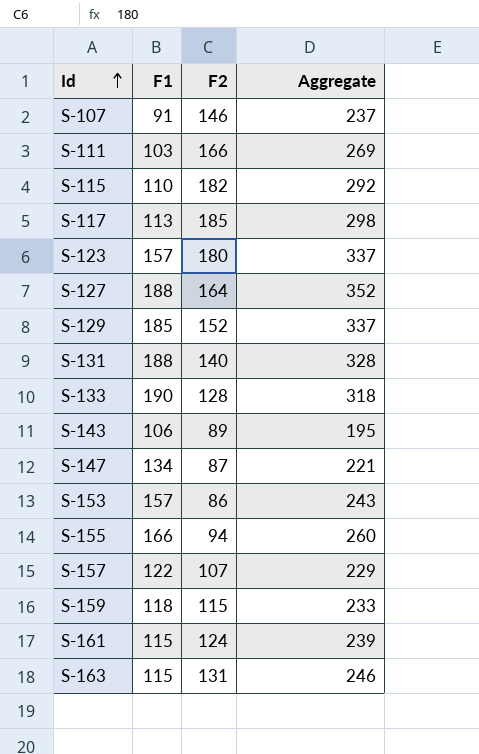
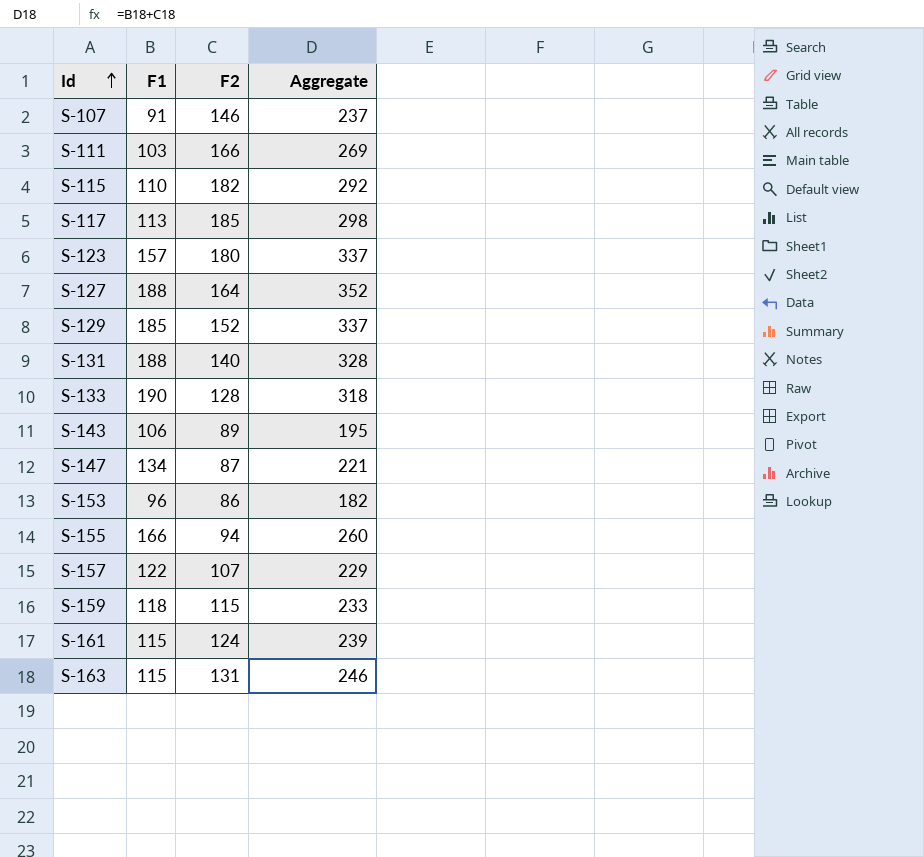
S-153 | F1: 157 -> 96
S-153 | Aggregate: 243 -> 182

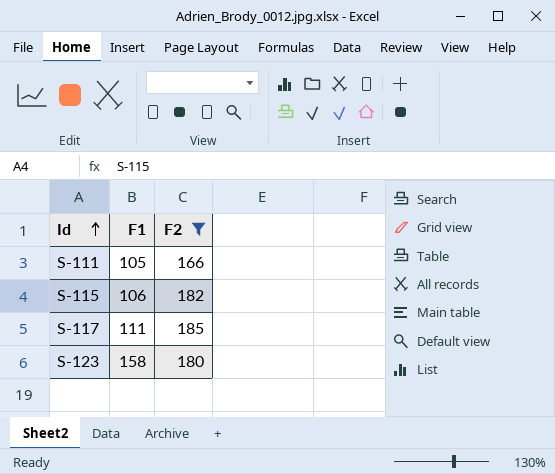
filter: none -> F2 >= 166
column Aggregate | formula: [F1] + [F2] -> none
S-111 | F1: 103 -> 105
S-115 | F1: 110 -> 106
S-117 | F1: 113 -> 111
S-123 | F1: 157 -> 158

